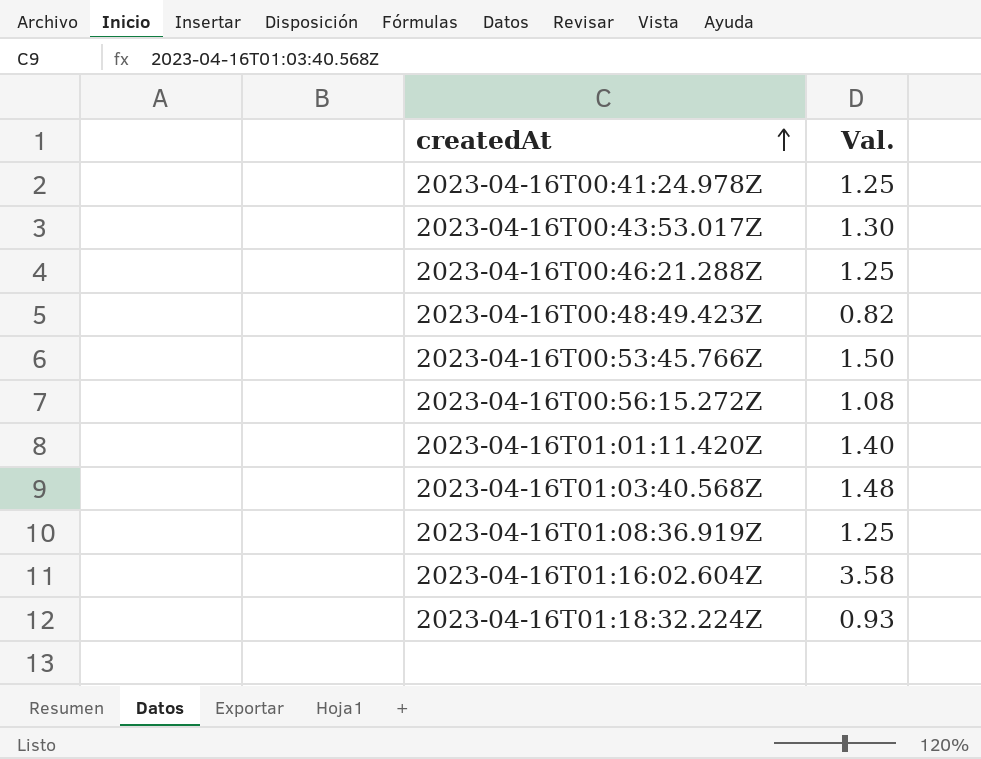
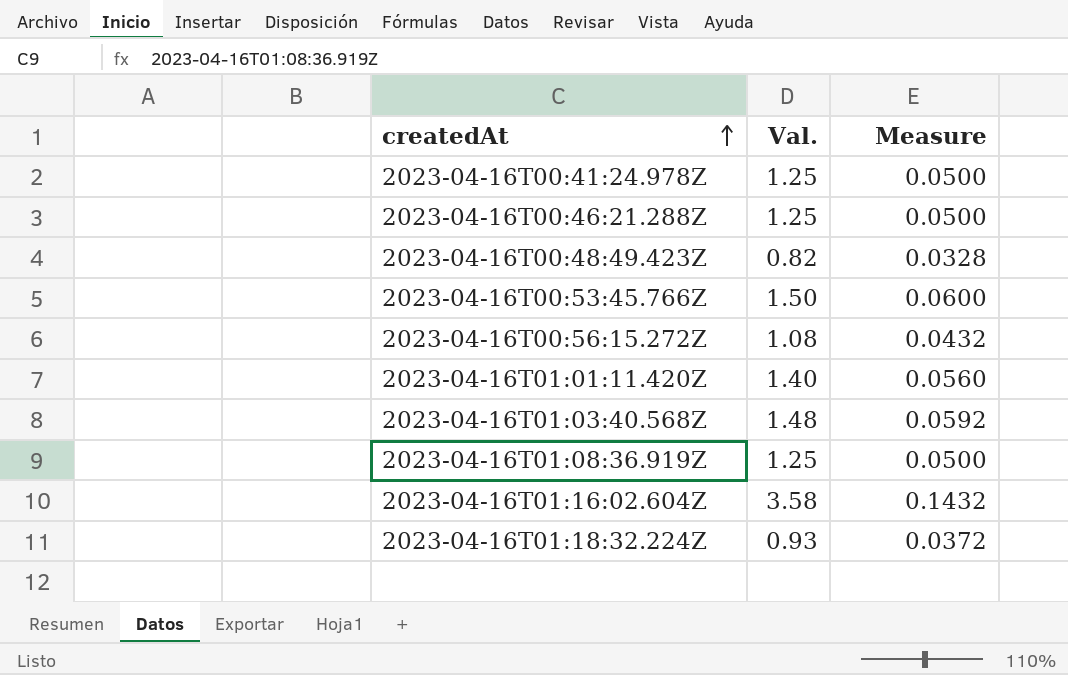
column Measure | formula: none -> [Val.] * 0.04
row 2023-04-16T00:43:53.017Z: 1.30 -> none

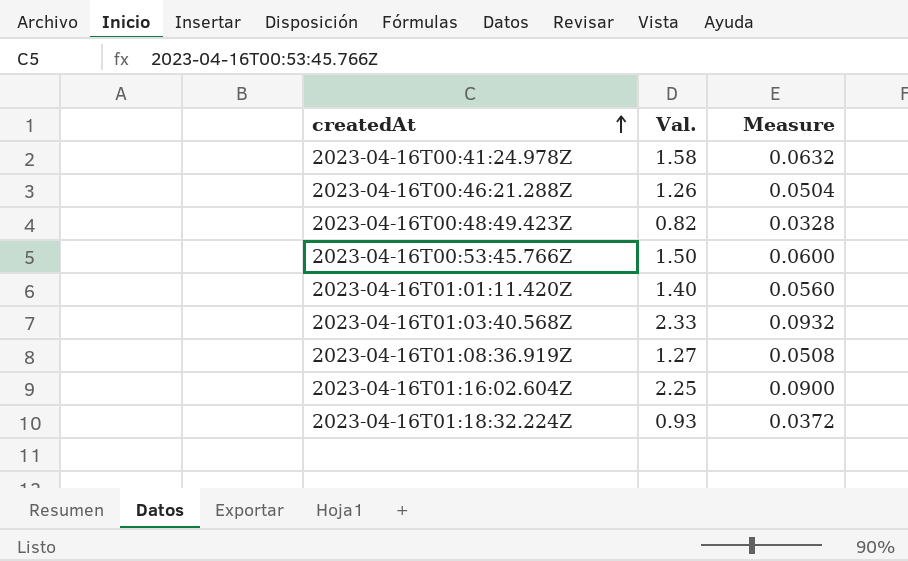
row 2023-04-16T00:56:15.272Z: 1.08 | 0.0432 -> none
2023-04-16T00:41:24.978Z | Val.: 1.25 -> 1.58
2023-04-16T00:41:24.978Z | Measure: 0.0500 -> 0.0632
2023-04-16T00:46:21.288Z | Val.: 1.25 -> 1.26
2023-04-16T00:46:21.288Z | Measure: 0.0500 -> 0.0504
2023-04-16T01:03:40.568Z | Val.: 1.48 -> 2.33
2023-04-16T01:03:40.568Z | Measure: 0.0592 -> 0.0932
2023-04-16T01:08:36.919Z | Val.: 1.25 -> 1.27
2023-04-16T01:08:36.919Z | Measure: 0.0500 -> 0.0508
2023-04-16T01:16:02.604Z | Val.: 3.58 -> 2.25
2023-04-16T01:16:02.604Z | Measure: 0.1432 -> 0.0900

